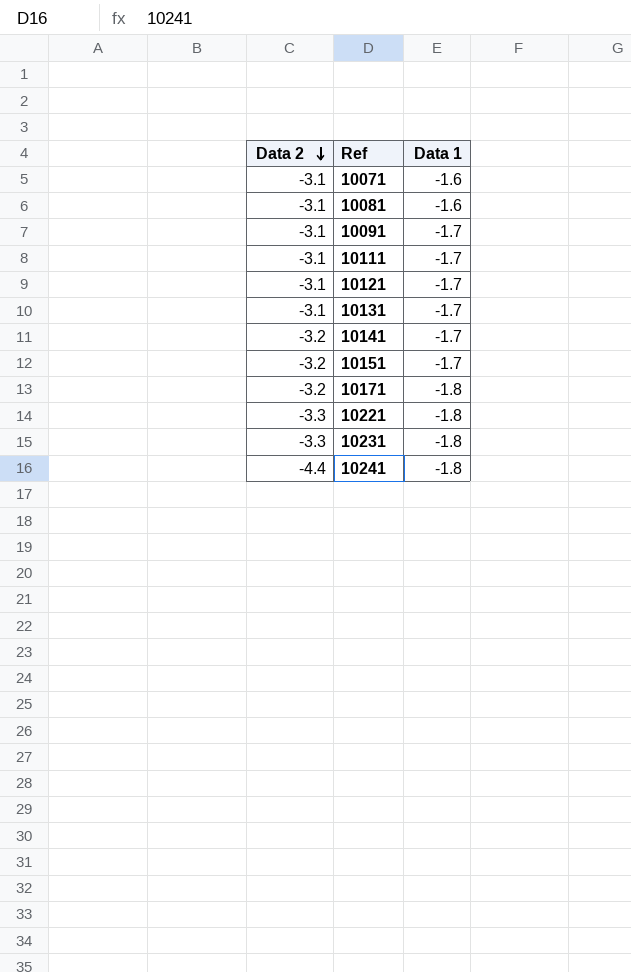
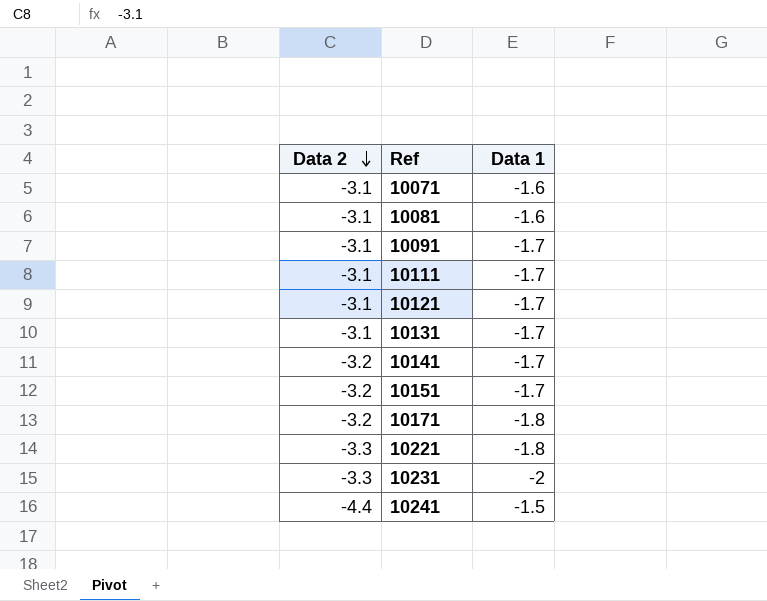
10231 | Data 1: -1.8 -> -2
10241 | Data 1: -1.8 -> -1.5

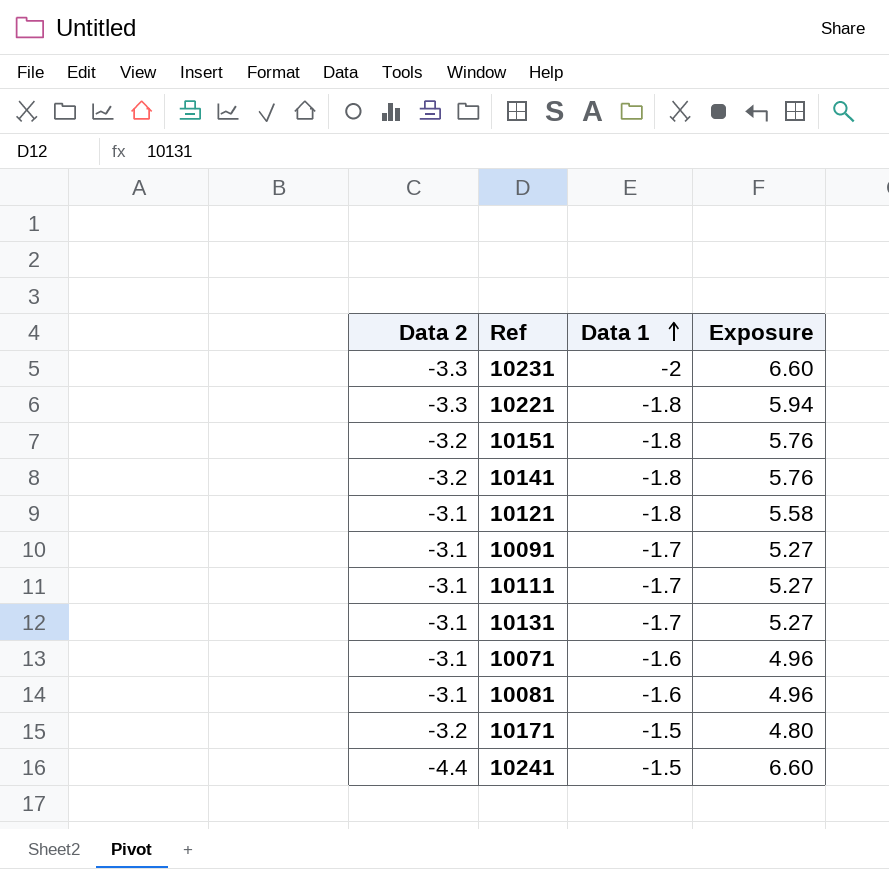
row order: Data 2 descending -> Data 1 ascending
column Exposure | formula: none -> [Data 2] * [Data 1]
10151 | Data 1: -1.7 -> -1.8
10141 | Data 1: -1.7 -> -1.8
10121 | Data 1: -1.7 -> -1.8
10171 | Data 1: -1.8 -> -1.5

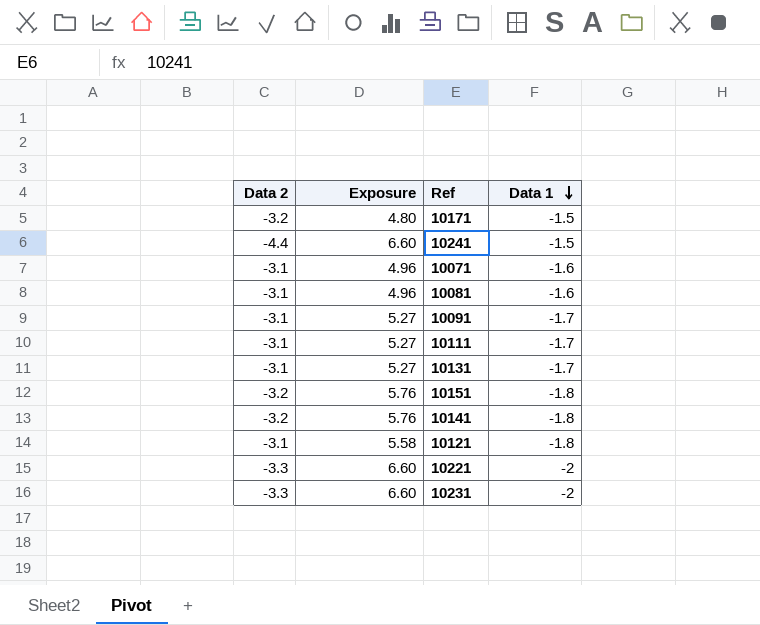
row order: Data 1 ascending -> Data 1 descending
column Exposure | position: 4 -> 2
10221 | Exposure: 5.94 -> 6.60
10221 | Data 1: -1.8 -> -2

